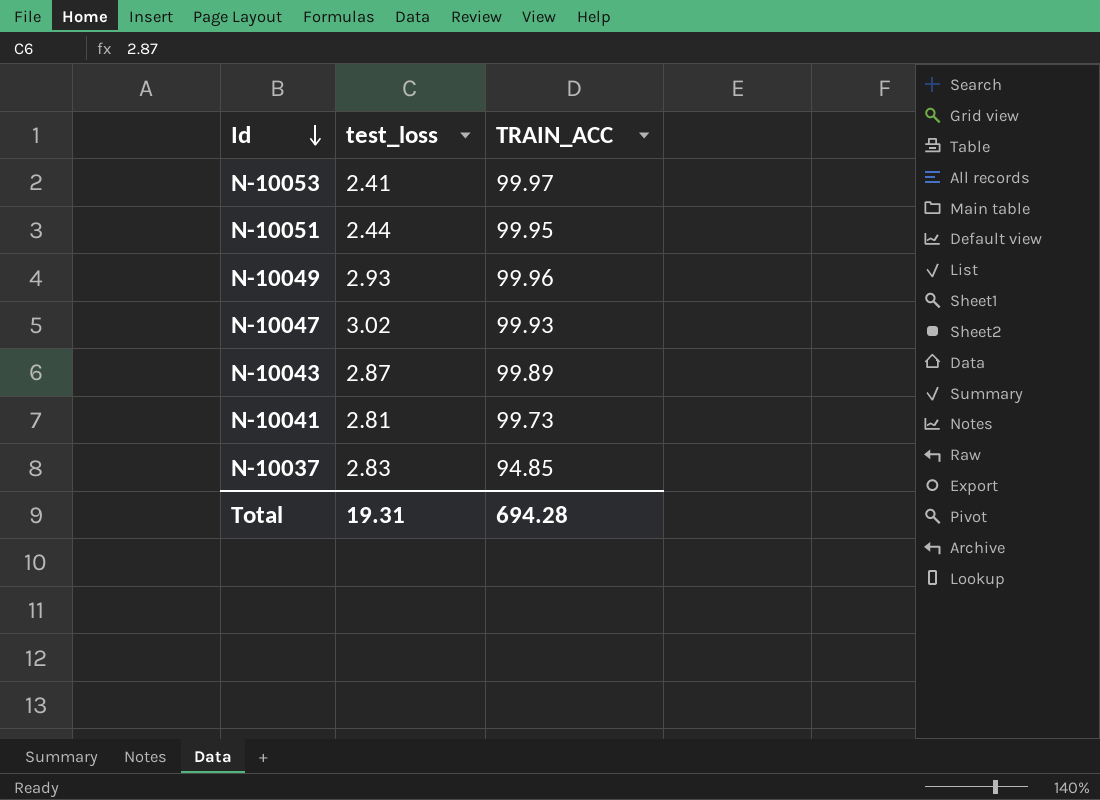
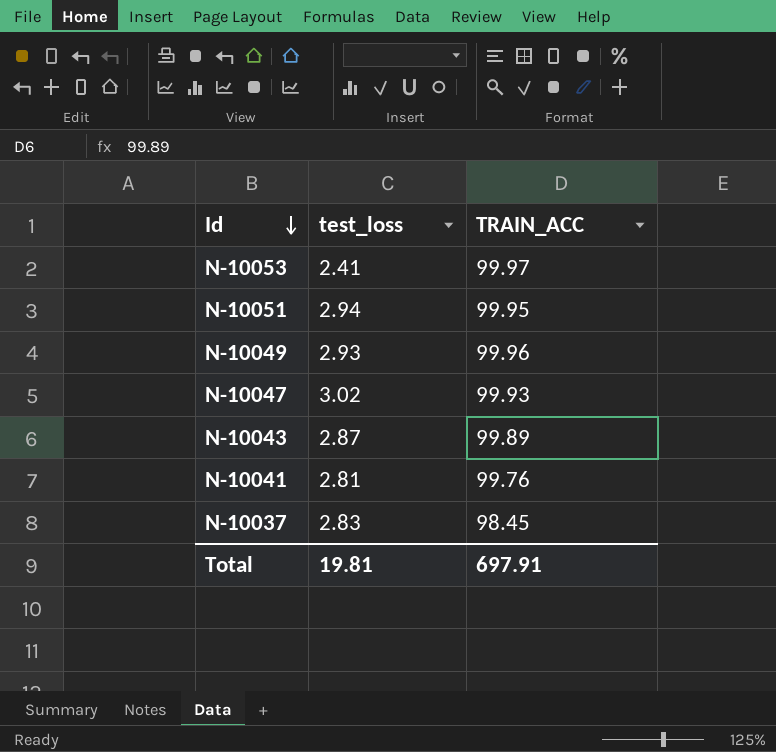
N-10051 | test_loss: 2.44 -> 2.94
N-10041 | TRAIN_ACC: 99.73 -> 99.76
N-10037 | TRAIN_ACC: 94.85 -> 98.45
Total | test_loss: 19.31 -> 19.81
Total | TRAIN_ACC: 694.28 -> 697.91

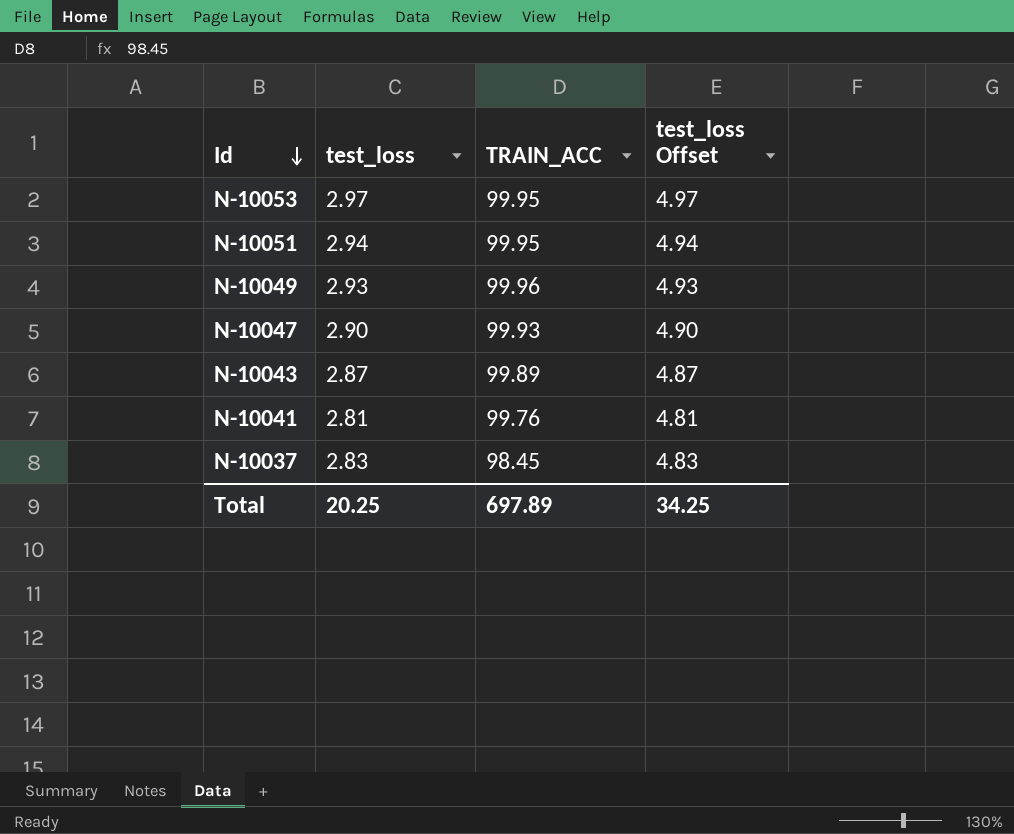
column test_loss Offset | formula: none -> [test_loss] + 2
N-10053 | test_loss: 2.41 -> 2.97
N-10053 | TRAIN_ACC: 99.97 -> 99.95
N-10047 | test_loss: 3.02 -> 2.90
Total | test_loss: 19.81 -> 20.25
Total | TRAIN_ACC: 697.91 -> 697.89

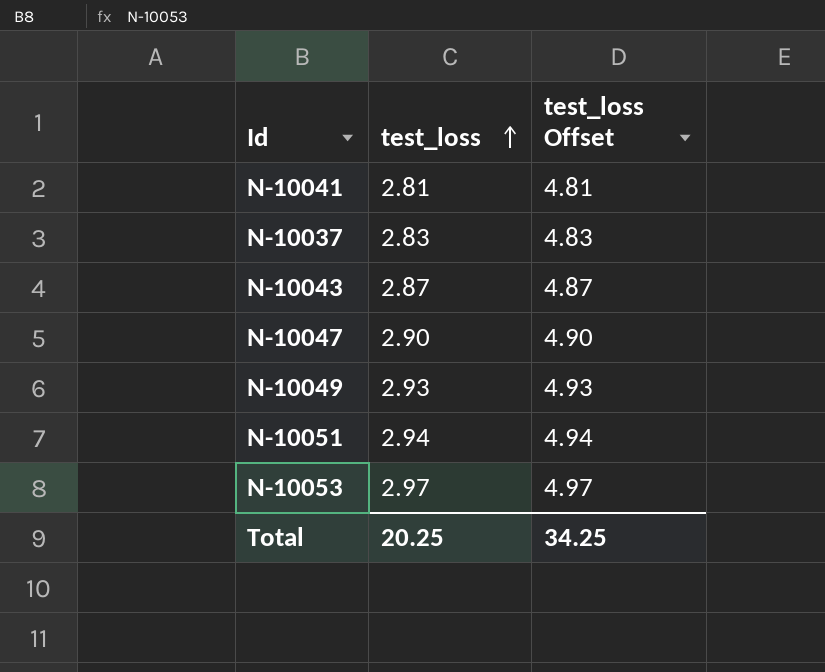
row order: Id descending -> test_loss ascending
column TRAIN_ACC | position: 3 -> none

